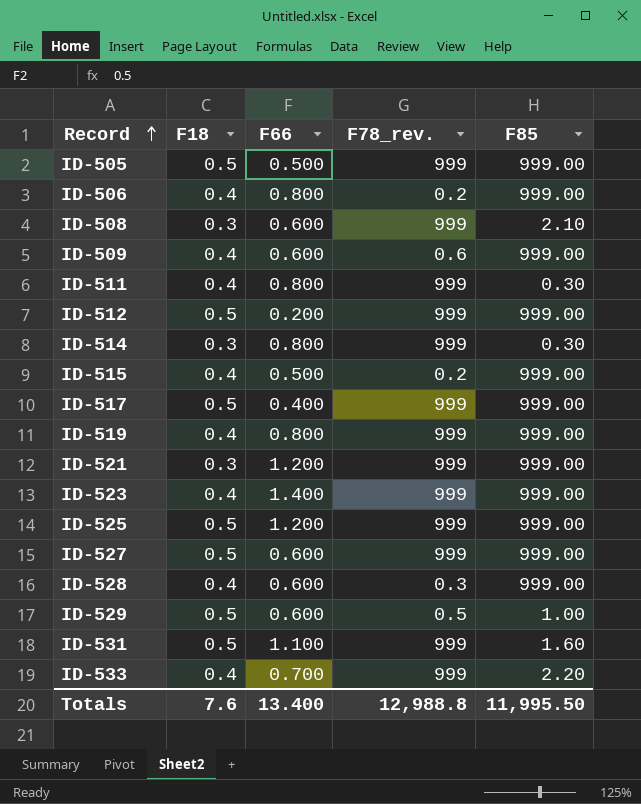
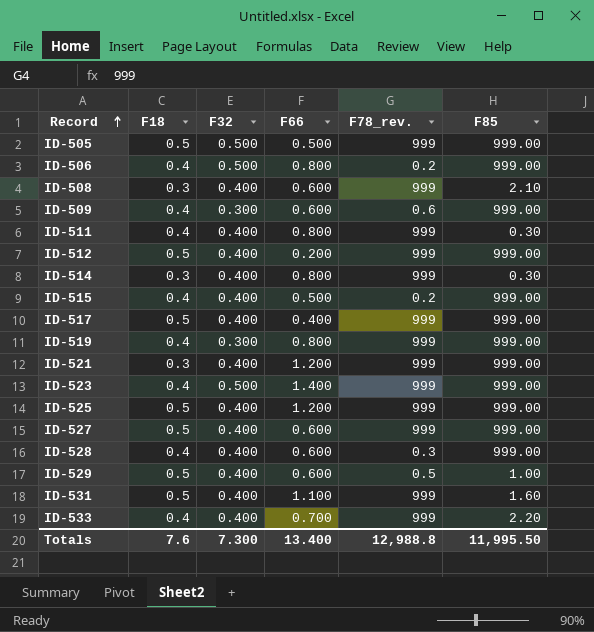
column F32 | position: none -> 3

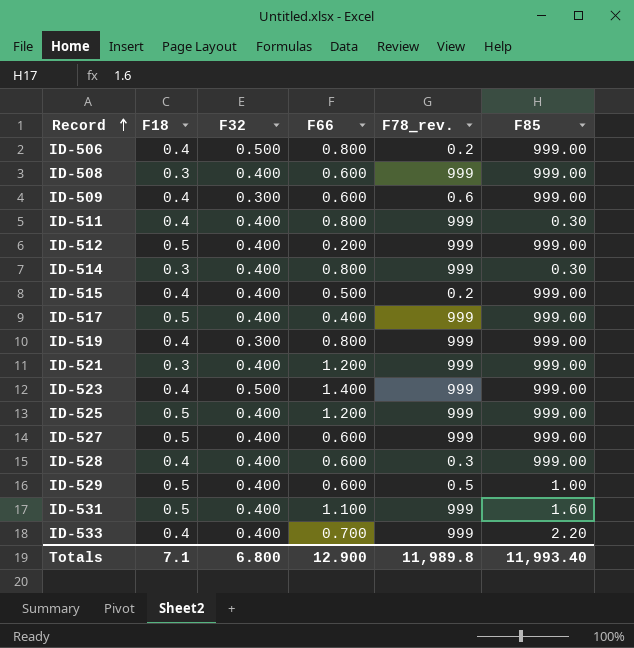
row ID-505: 0.5 | 0.500 | 0.500 | 999 | 999.00 -> none
ID-508 | F85: 2.10 -> 999.00
Totals | F18: 7.6 -> 7.1
Totals | F32: 7.300 -> 6.800
Totals | F66: 13.400 -> 12.900
Totals | F78_rev.: 12,988.8 -> 11,989.8
Totals | F85: 11,995.50 -> 11,993.40

